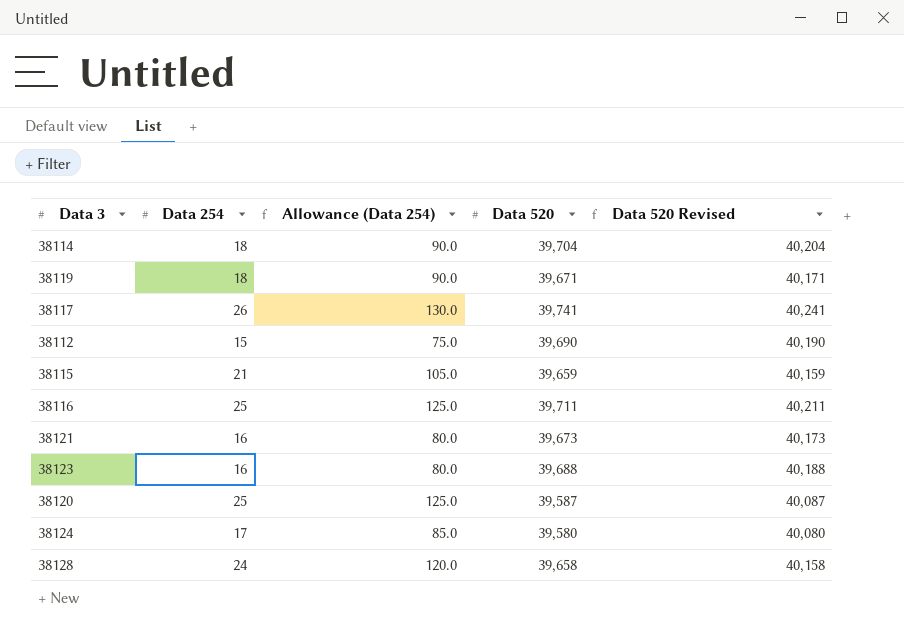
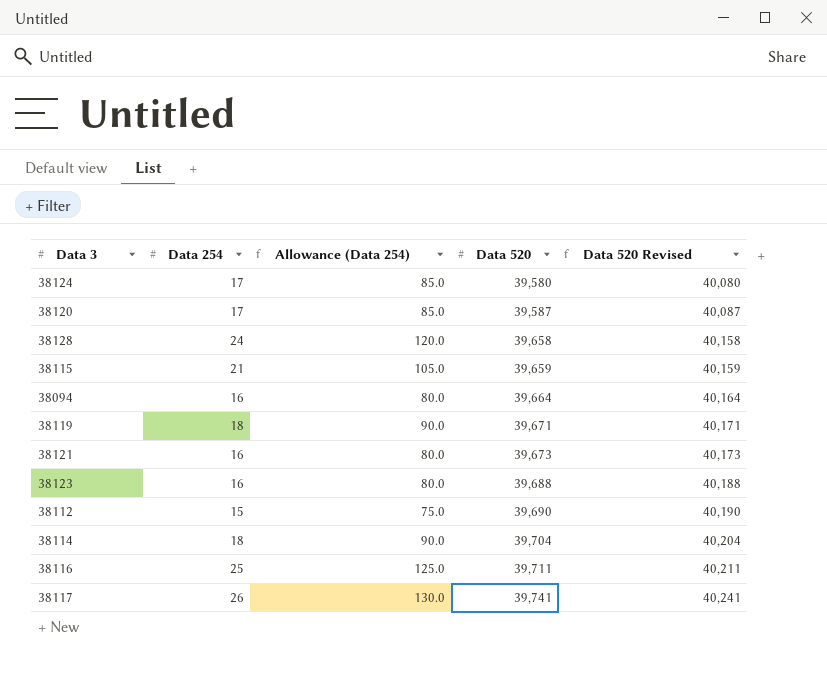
row order: none -> Data 520 ascending
38120 | Data 254: 25 -> 17
38120 | Allowance (Data 254): 125.0 -> 85.0
row 38094: none -> 16 | 80.0 | 39,664 | 40,164

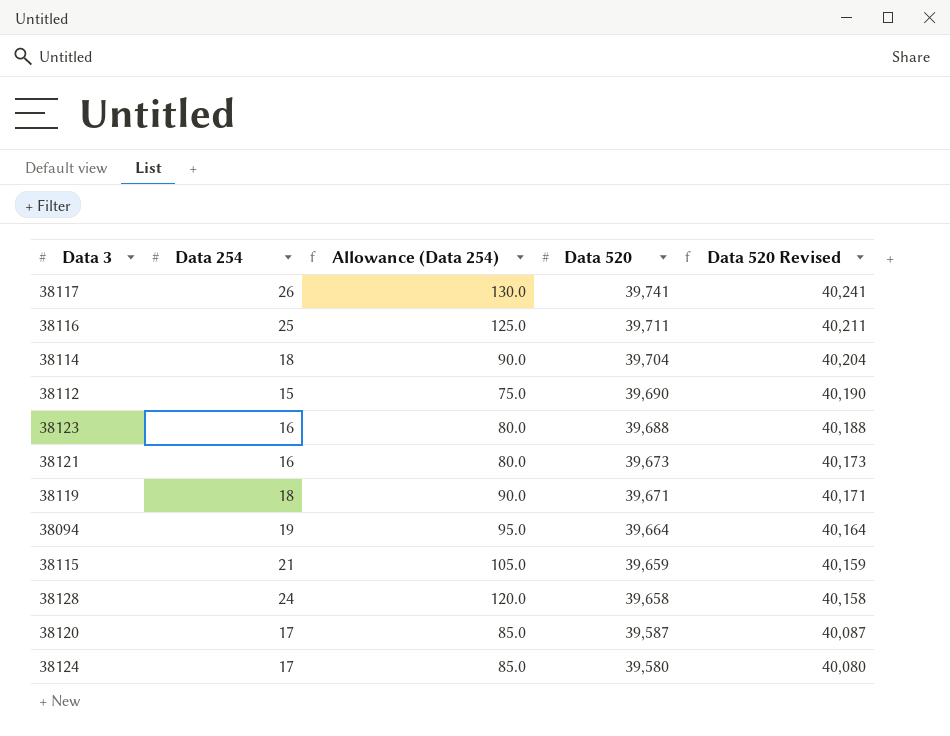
row order: Data 520 ascending -> Data 520 descending
38094 | Data 254: 16 -> 19
38094 | Allowance (Data 254): 80.0 -> 95.0

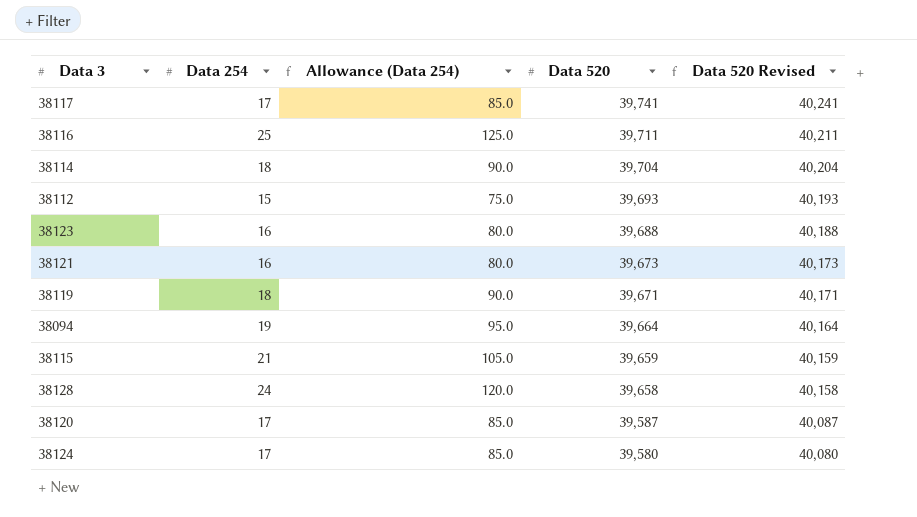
38117 | Data 254: 26 -> 17
38117 | Allowance (Data 254): 130.0 -> 85.0
38112 | Data 520: 39,690 -> 39,693
38112 | Data 520 Revised: 40,190 -> 40,193

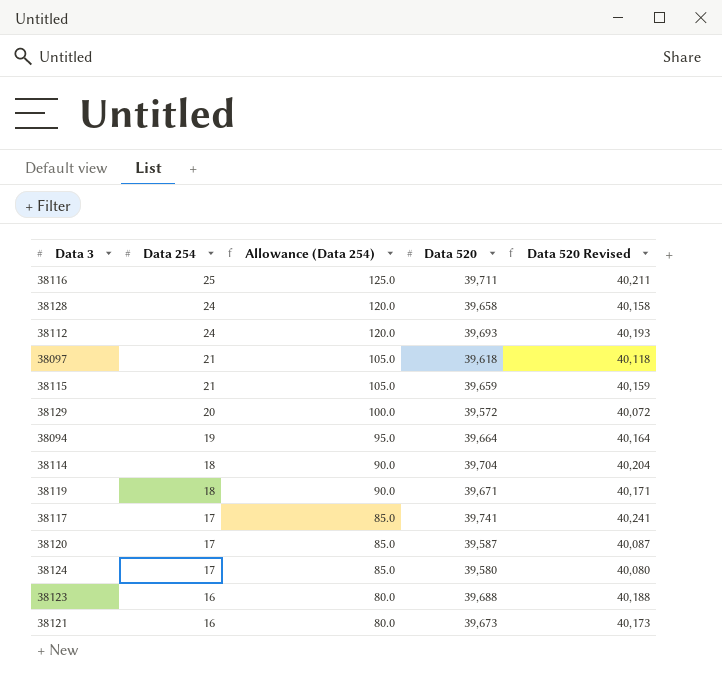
row order: Data 520 descending -> Data 254 descending
38112 | Data 254: 15 -> 24
38112 | Allowance (Data 254): 75.0 -> 120.0
row 38097: none -> 21 | 105.0 | 39,618 | 40,118
row 38129: none -> 20 | 100.0 | 39,572 | 40,072

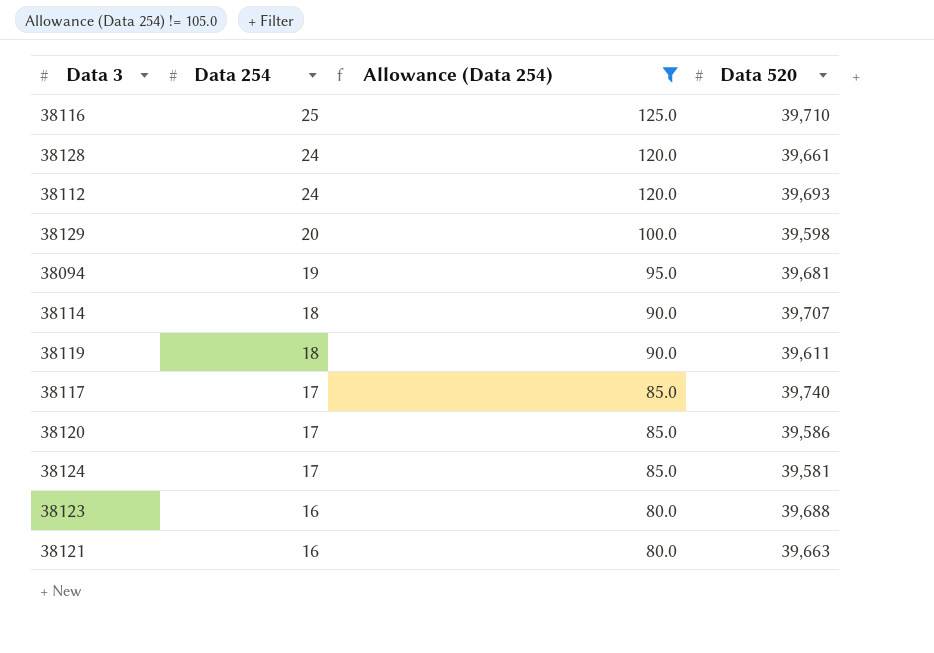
filter: none -> Allowance (Data 254) != 105.0
column Data 520 Revised | formula: [Data 520] + 500 -> none
38116 | Data 520: 39,711 -> 39,710
38128 | Data 520: 39,658 -> 39,661
38129 | Data 520: 39,572 -> 39,598
38094 | Data 520: 39,664 -> 39,681
38114 | Data 520: 39,704 -> 39,707
38119 | Data 520: 39,671 -> 39,611
38117 | Data 520: 39,741 -> 39,740
38120 | Data 520: 39,587 -> 39,586
38124 | Data 520: 39,580 -> 39,581
38121 | Data 520: 39,673 -> 39,663

